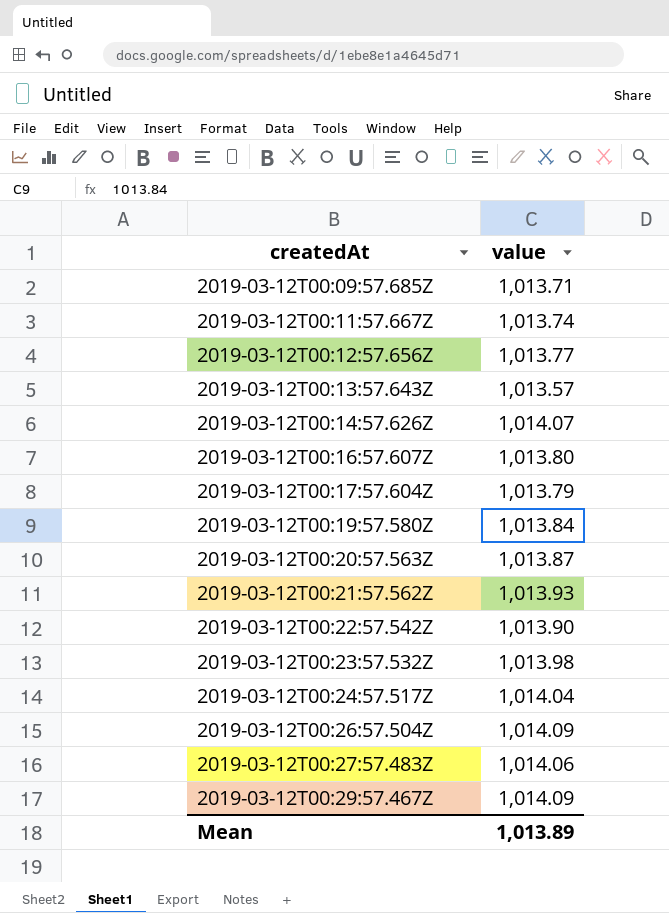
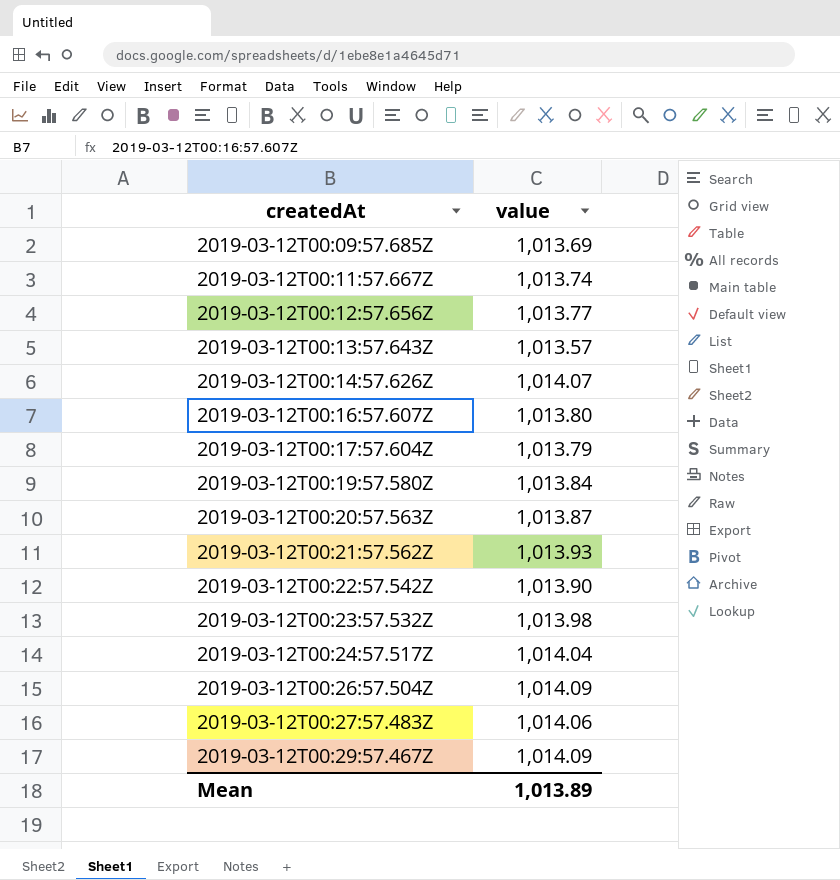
2019-03-12T00:09:57.685Z | value: 1,013.71 -> 1,013.69

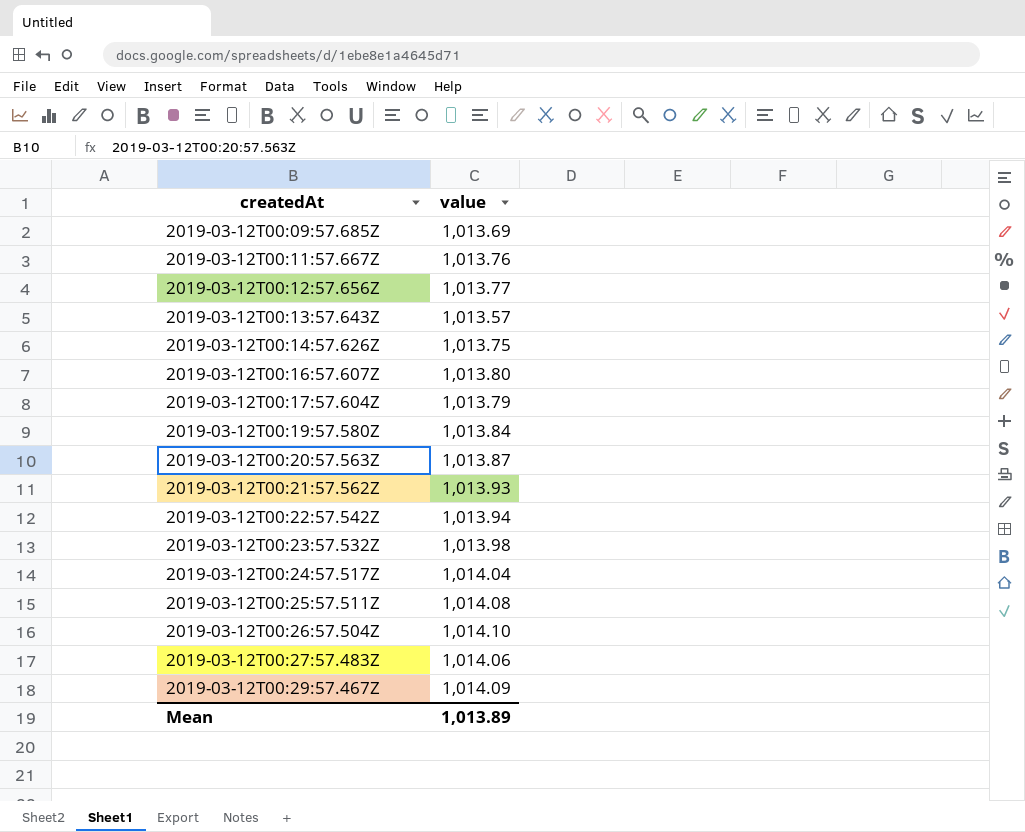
2019-03-12T00:11:57.667Z | value: 1,013.74 -> 1,013.76
2019-03-12T00:14:57.626Z | value: 1,014.07 -> 1,013.75
2019-03-12T00:22:57.542Z | value: 1,013.90 -> 1,013.94
row 2019-03-12T00:25:57.511Z: none -> 1,014.08
2019-03-12T00:26:57.504Z | value: 1,014.09 -> 1,014.10

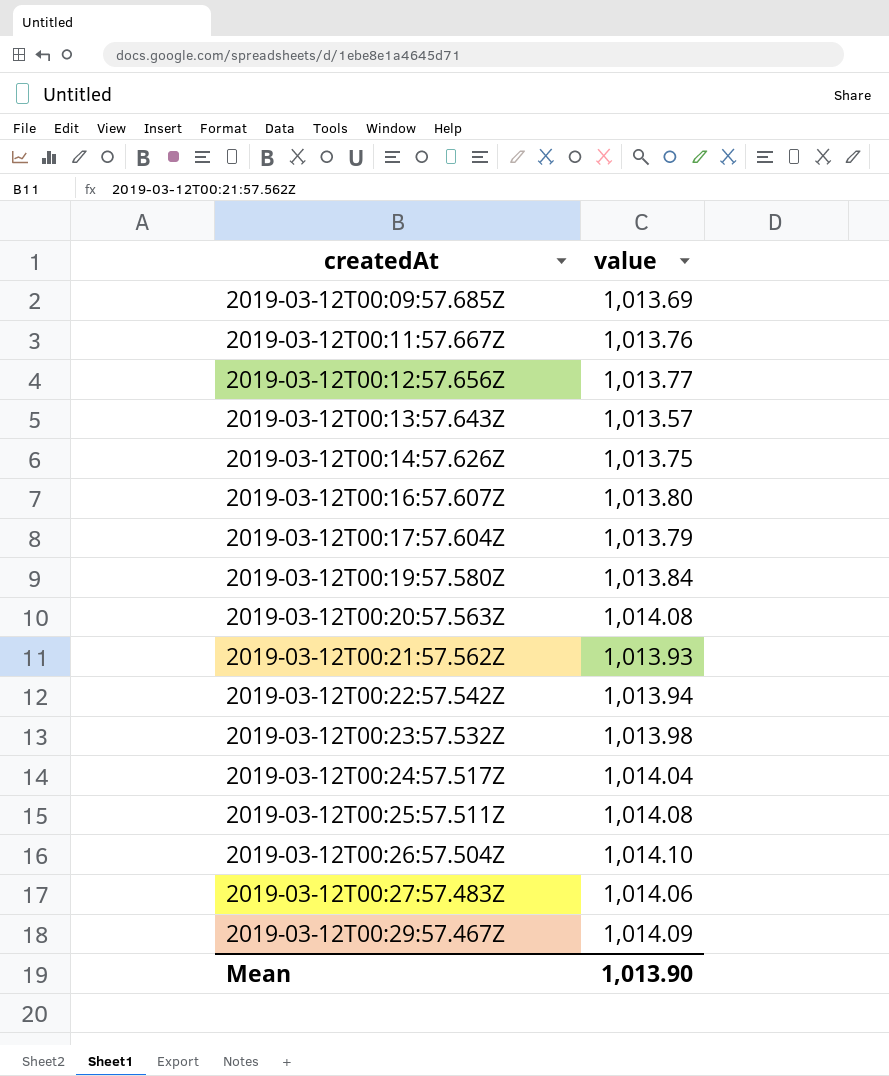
2019-03-12T00:20:57.563Z | value: 1,013.87 -> 1,014.08
Mean | value: 1,013.89 -> 1,013.90

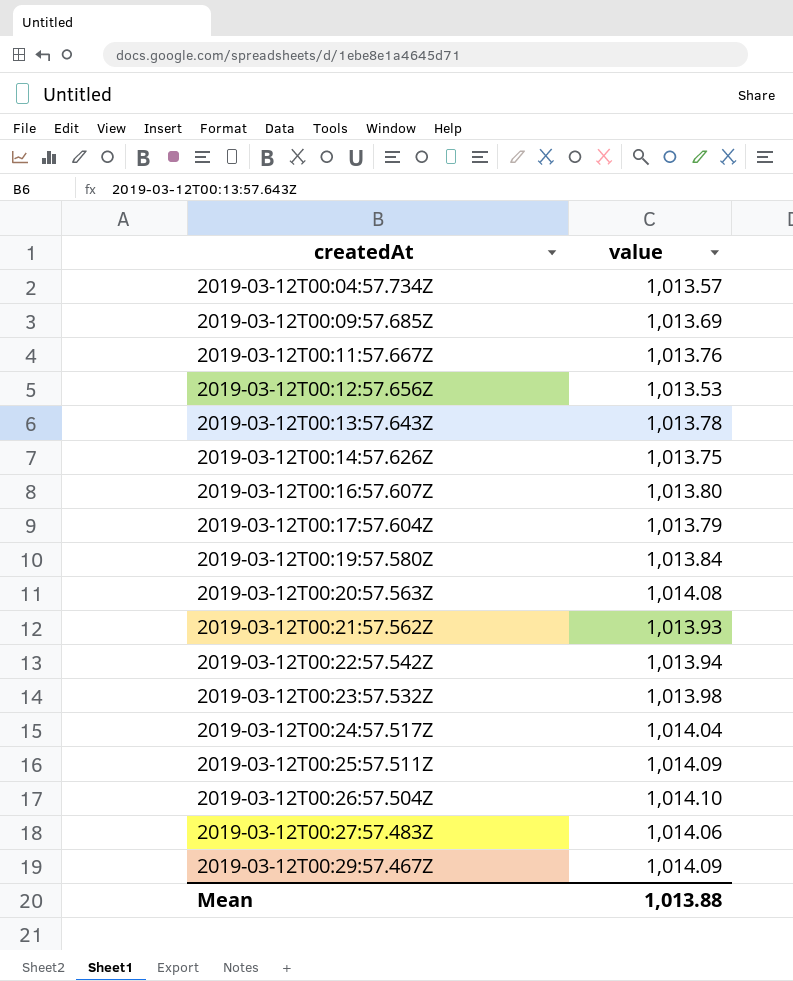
row 2019-03-12T00:04:57.734Z: none -> 1,013.57
2019-03-12T00:12:57.656Z | value: 1,013.77 -> 1,013.53
2019-03-12T00:13:57.643Z | value: 1,013.57 -> 1,013.78
2019-03-12T00:25:57.511Z | value: 1,014.08 -> 1,014.09
Mean | value: 1,013.90 -> 1,013.88

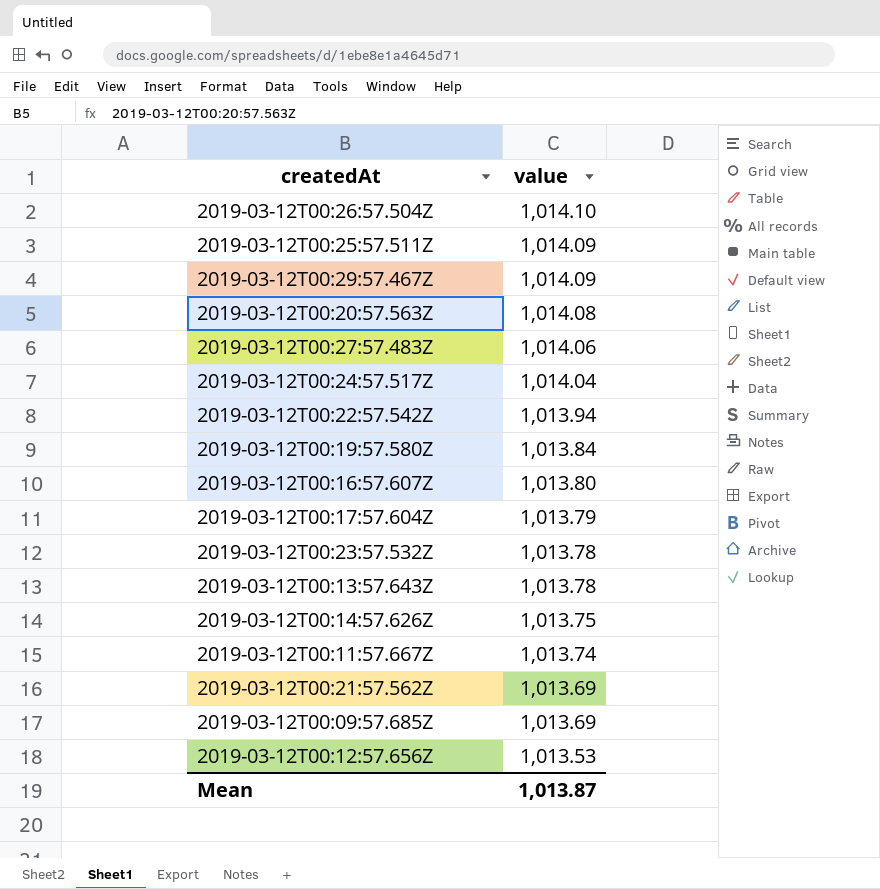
row order: createdAt ascending -> value descending
row 2019-03-12T00:04:57.734Z: 1,013.57 -> none
2019-03-12T00:23:57.532Z | value: 1,013.98 -> 1,013.78
2019-03-12T00:11:57.667Z | value: 1,013.76 -> 1,013.74
2019-03-12T00:21:57.562Z | value: 1,013.93 -> 1,013.69
Mean | value: 1,013.88 -> 1,013.87

